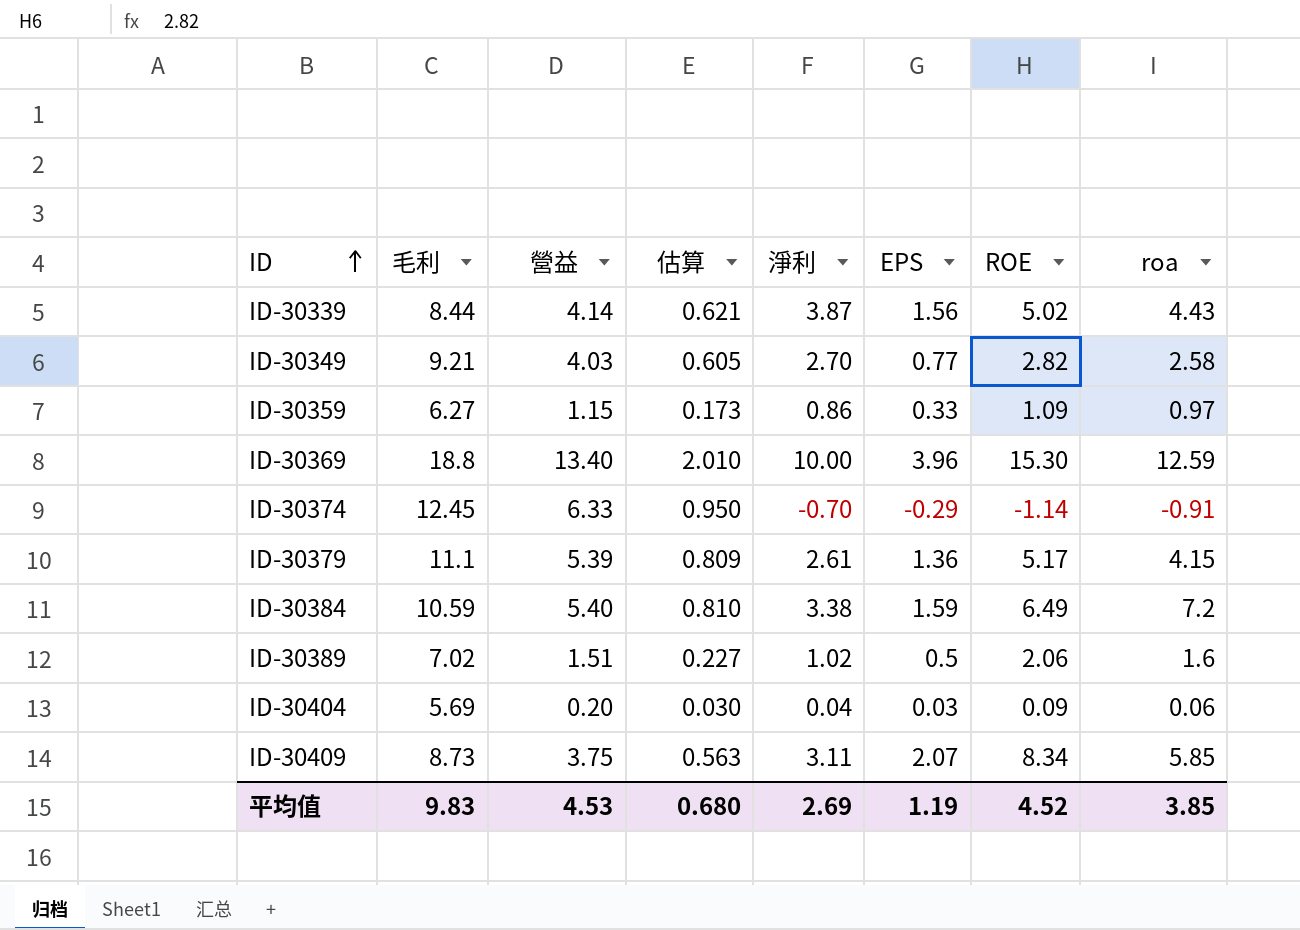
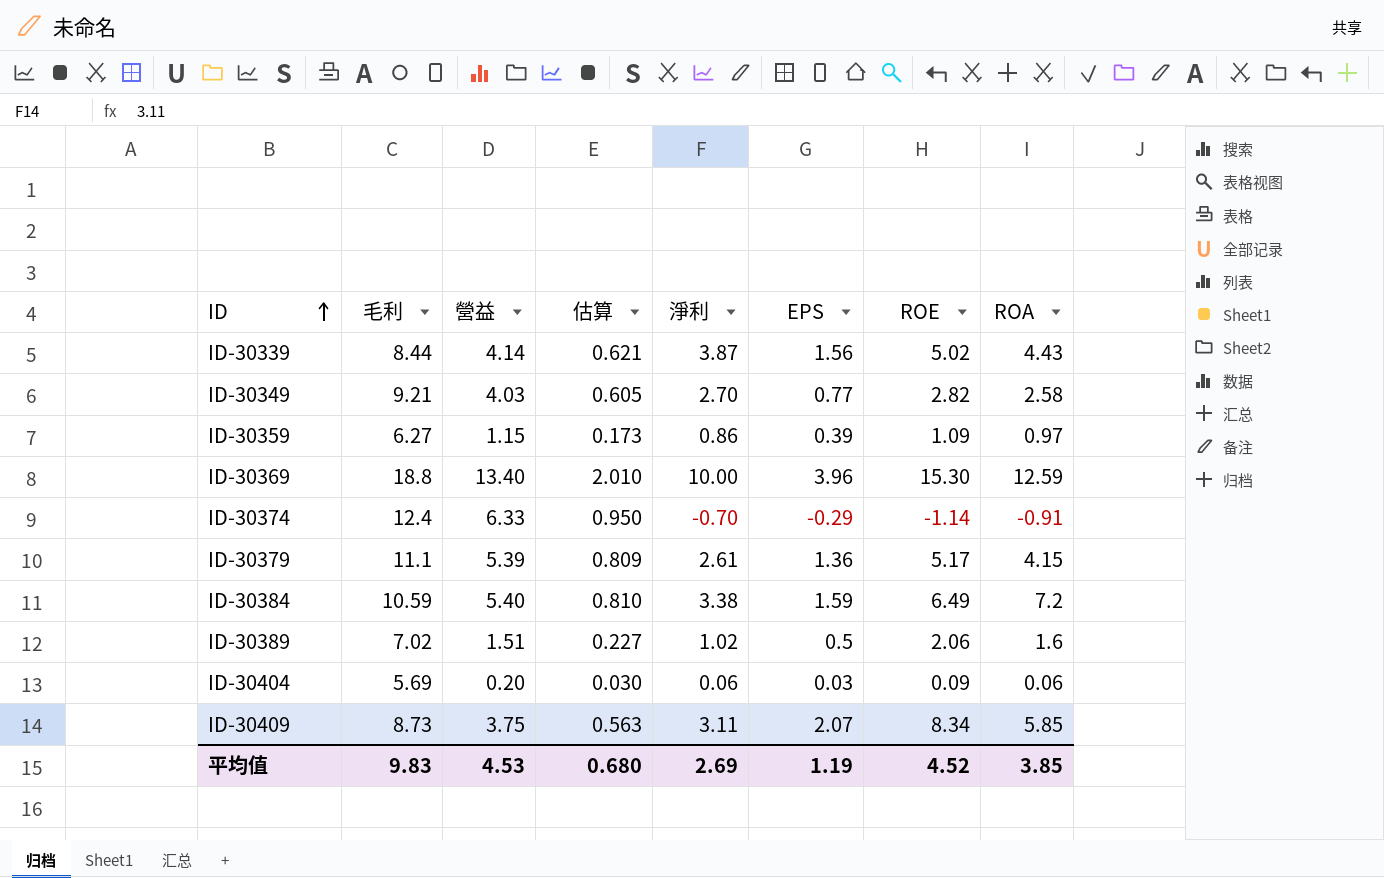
column name: roa -> ROA
ID-30359 | EPS: 0.33 -> 0.39
ID-30374 | 毛利: 12.45 -> 12.4
ID-30404 | 淨利: 0.04 -> 0.06

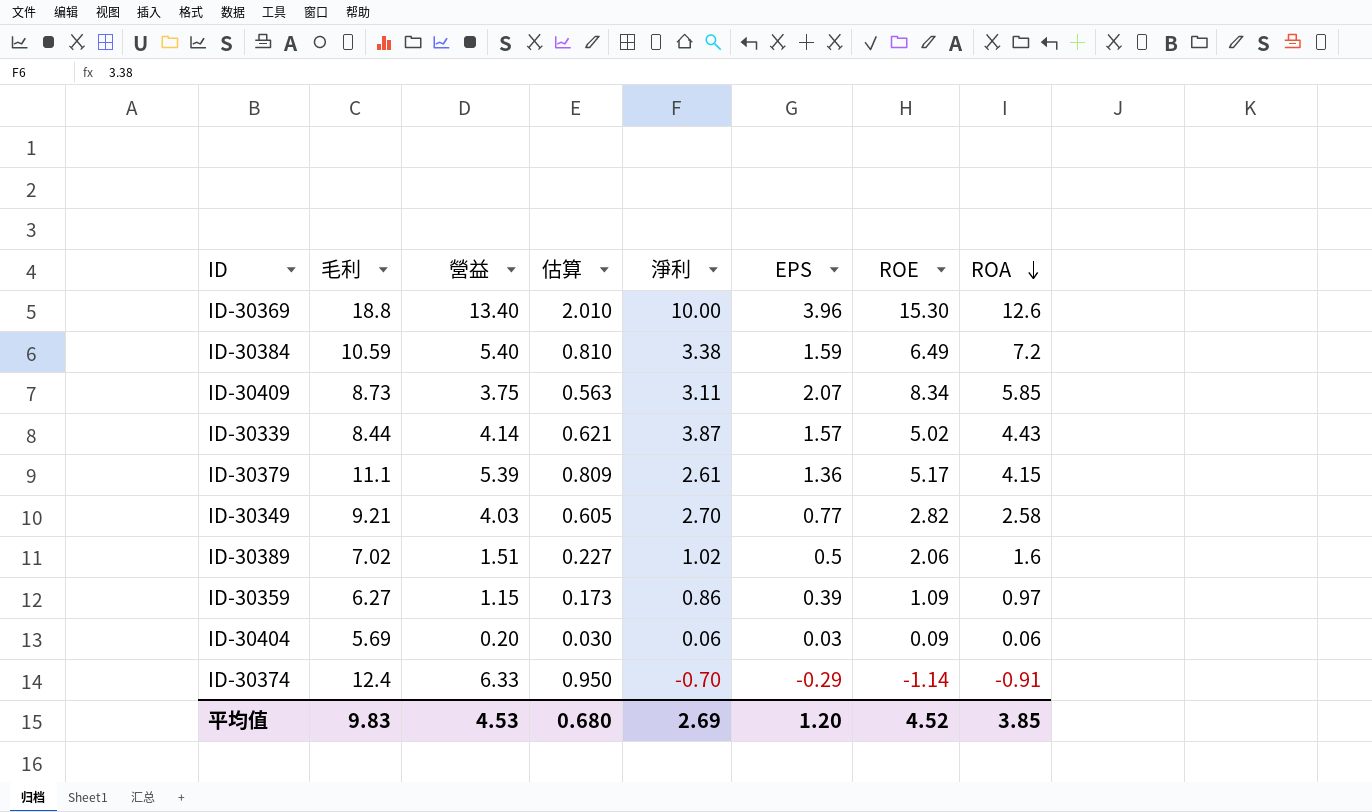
row order: ID ascending -> ROA descending
ID-30369 | ROA: 12.59 -> 12.6
ID-30339 | EPS: 1.56 -> 1.57
平均值 | EPS: 1.19 -> 1.20

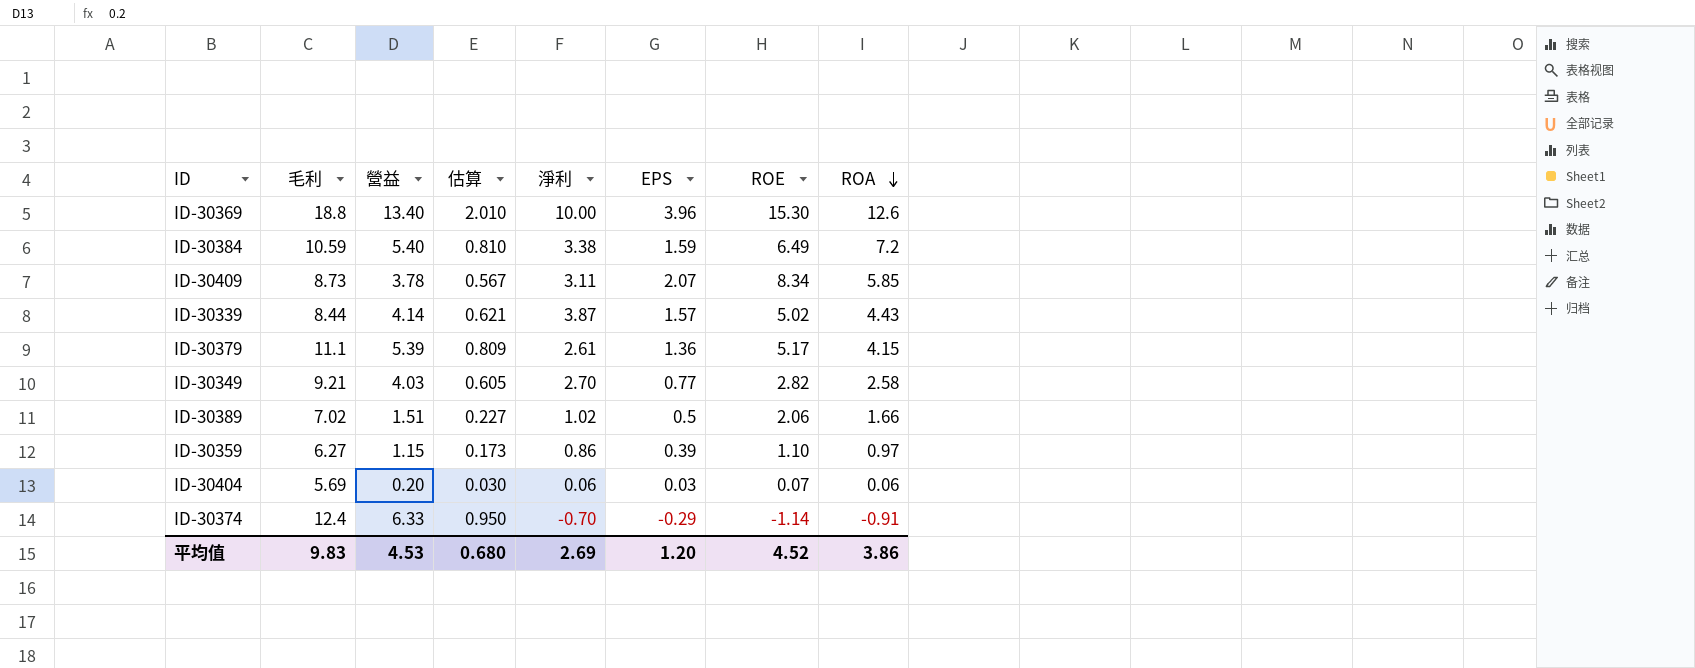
ID-30409 | 營益: 3.75 -> 3.78
ID-30409 | 估算: 0.563 -> 0.567
ID-30389 | ROA: 1.6 -> 1.66
ID-30359 | ROE: 1.09 -> 1.10
ID-30404 | ROE: 0.09 -> 0.07
平均值 | ROA: 3.85 -> 3.86

